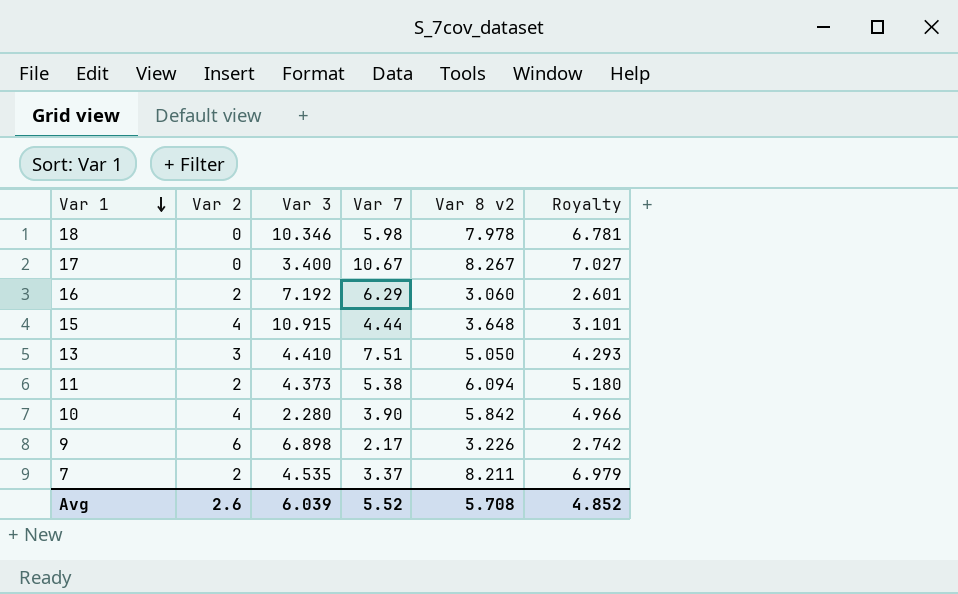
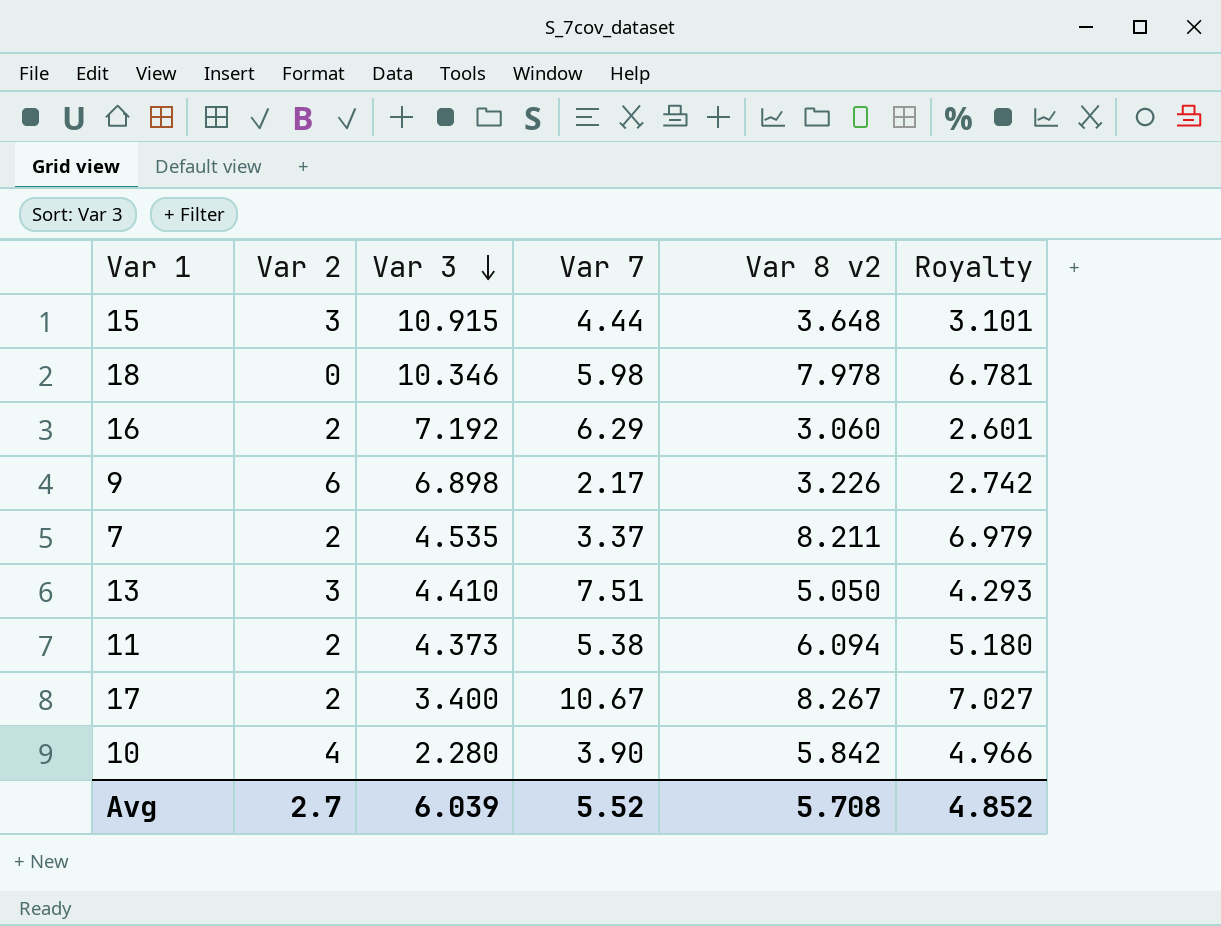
row order: Var 1 descending -> Var 3 descending
15 | Var 2: 4 -> 3
17 | Var 2: 0 -> 2
Avg | Var 2: 2.6 -> 2.7

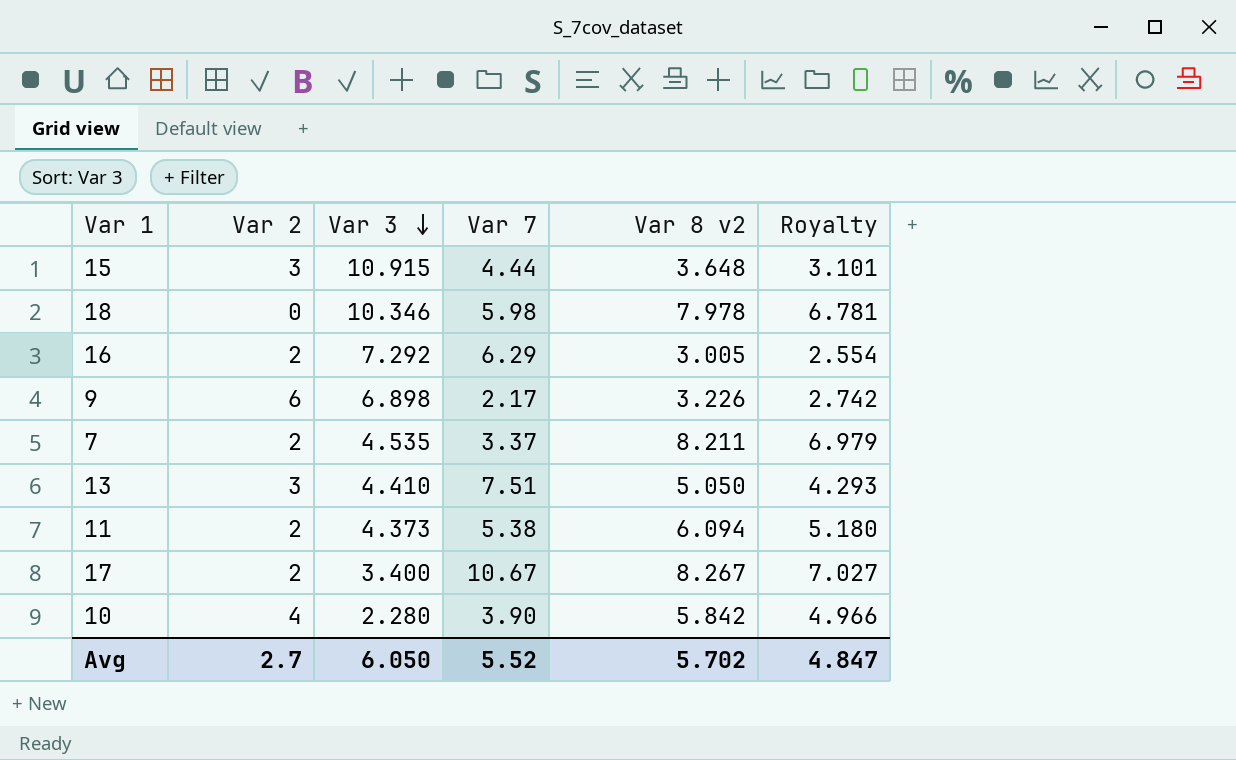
16 | Var 3: 7.192 -> 7.292
16 | Var 8 v2: 3.060 -> 3.005
16 | Royalty: 2.601 -> 2.554
Avg | Var 3: 6.039 -> 6.050
Avg | Var 8 v2: 5.708 -> 5.702
Avg | Royalty: 4.852 -> 4.847

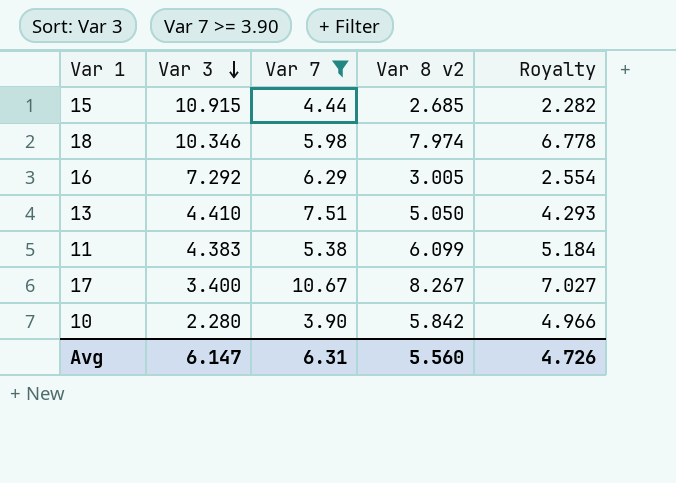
filter: none -> Var 7 >= 3.90
column Var 2 | position: 2 -> none
15 | Var 8 v2: 3.648 -> 2.685
15 | Royalty: 3.101 -> 2.282
18 | Var 8 v2: 7.978 -> 7.974
18 | Royalty: 6.781 -> 6.778
11 | Var 3: 4.373 -> 4.383
11 | Var 8 v2: 6.094 -> 6.099
11 | Royalty: 5.180 -> 5.184
Avg | Var 3: 6.050 -> 6.147
Avg | Var 7: 5.52 -> 6.31
Avg | Var 8 v2: 5.702 -> 5.560
Avg | Royalty: 4.847 -> 4.726

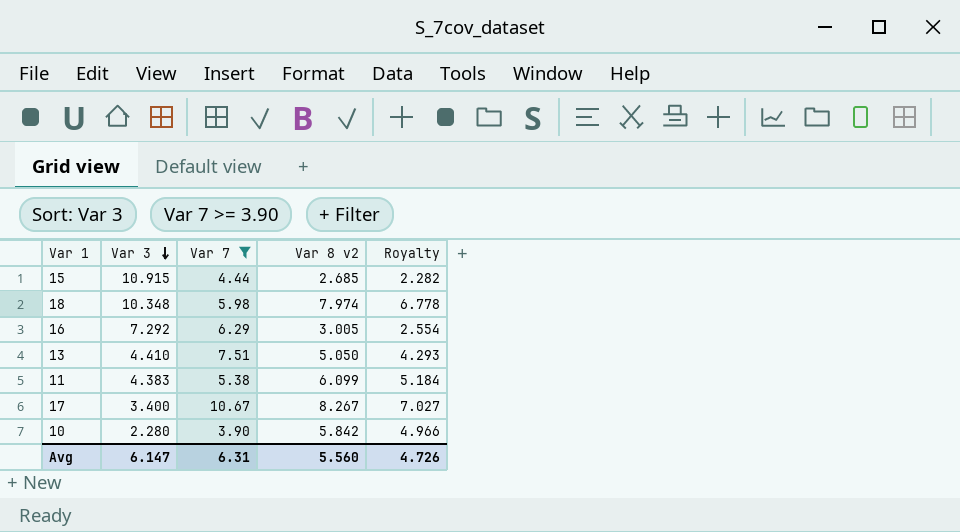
18 | Var 3: 10.346 -> 10.348

